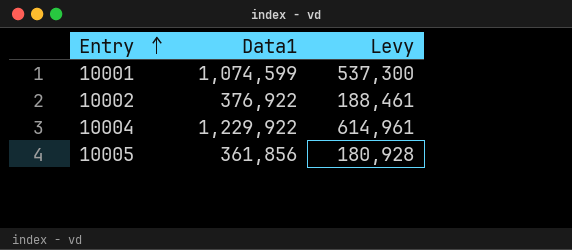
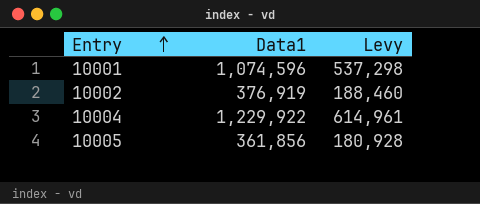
10001 | Data1: 1,074,599 -> 1,074,596
10001 | Levy: 537,300 -> 537,298
10002 | Data1: 376,922 -> 376,919
10002 | Levy: 188,461 -> 188,460

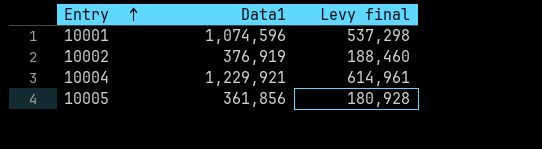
column name: Levy -> Levy final
10004 | Data1: 1,229,922 -> 1,229,921

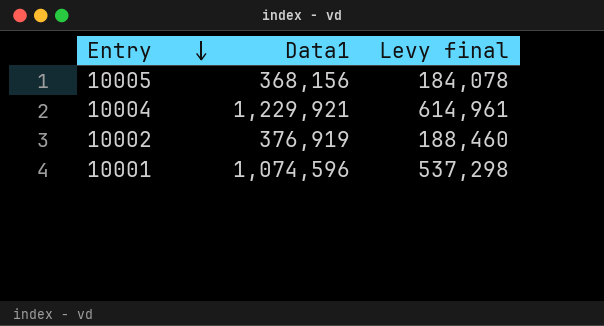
row order: Entry ascending -> Entry descending
10005 | Data1: 361,856 -> 368,156
10005 | Levy final: 180,928 -> 184,078

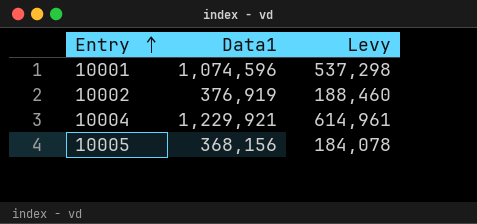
row order: Entry descending -> Entry ascending
column name: Levy final -> Levy

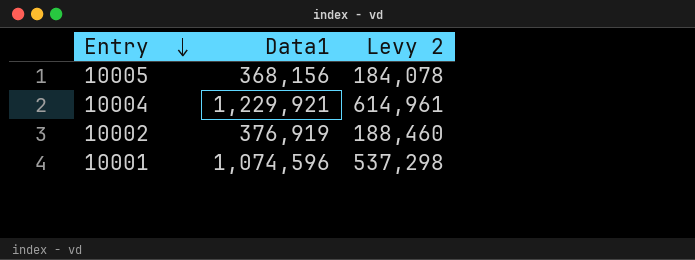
row order: Entry ascending -> Entry descending
column name: Levy -> Levy 2

